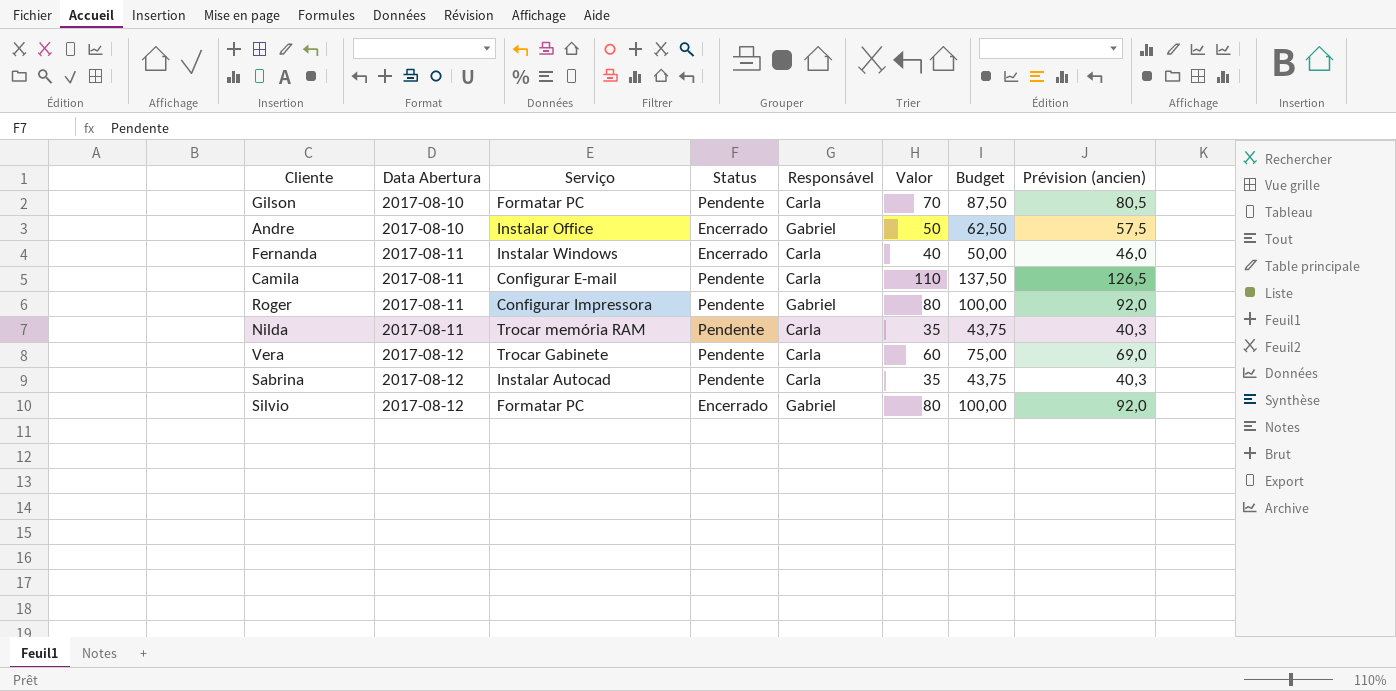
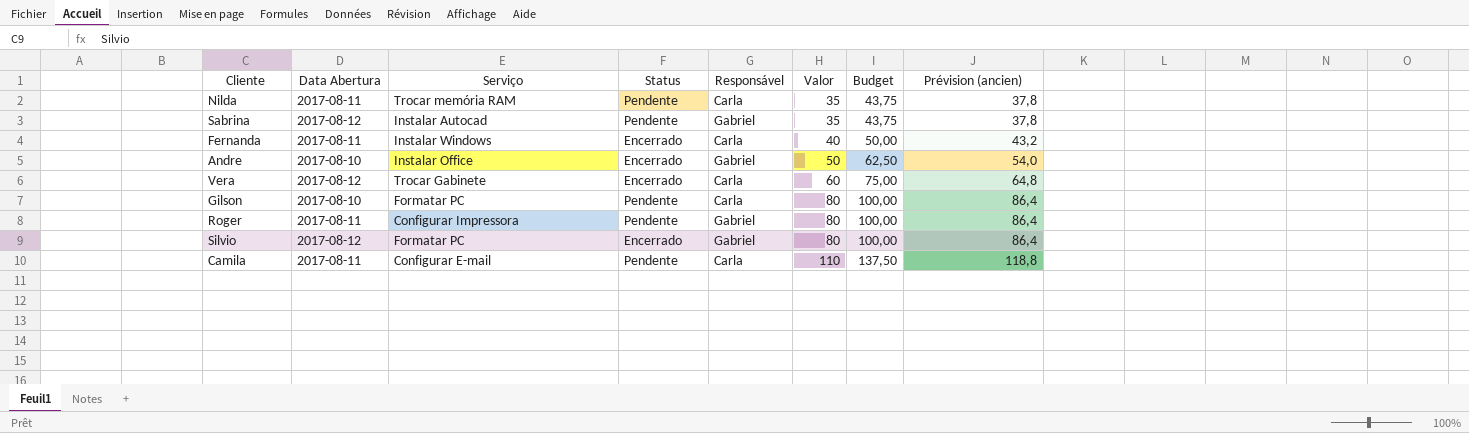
row order: Data Abertura ascending -> Valor ascending
column Prévision (ancien) | formula: [Valor] * 1,15 -> [Valor] * 1,08
Sabrina | Responsável: Carla -> Gabriel
Vera | Status: Pendente -> Encerrado
Gilson | Valor: 70 -> 80
Gilson | Budget: 87,50 -> 100,00

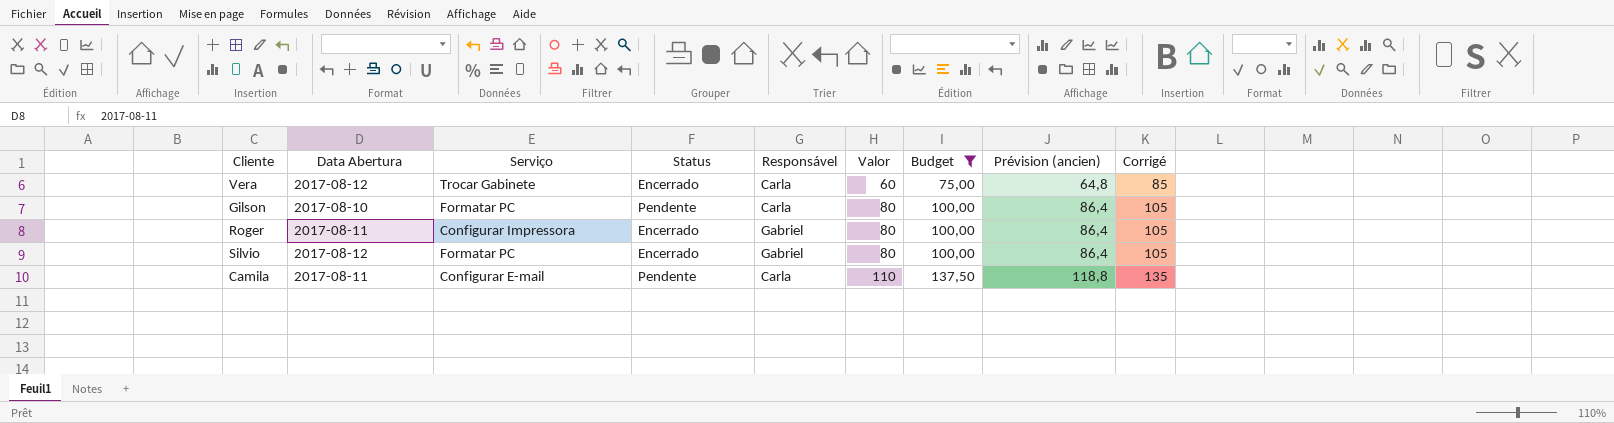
filter: none -> Budget >= 75,00
column Corrigé | formula: none -> [Valor] + 25
Roger | Status: Pendente -> Encerrado

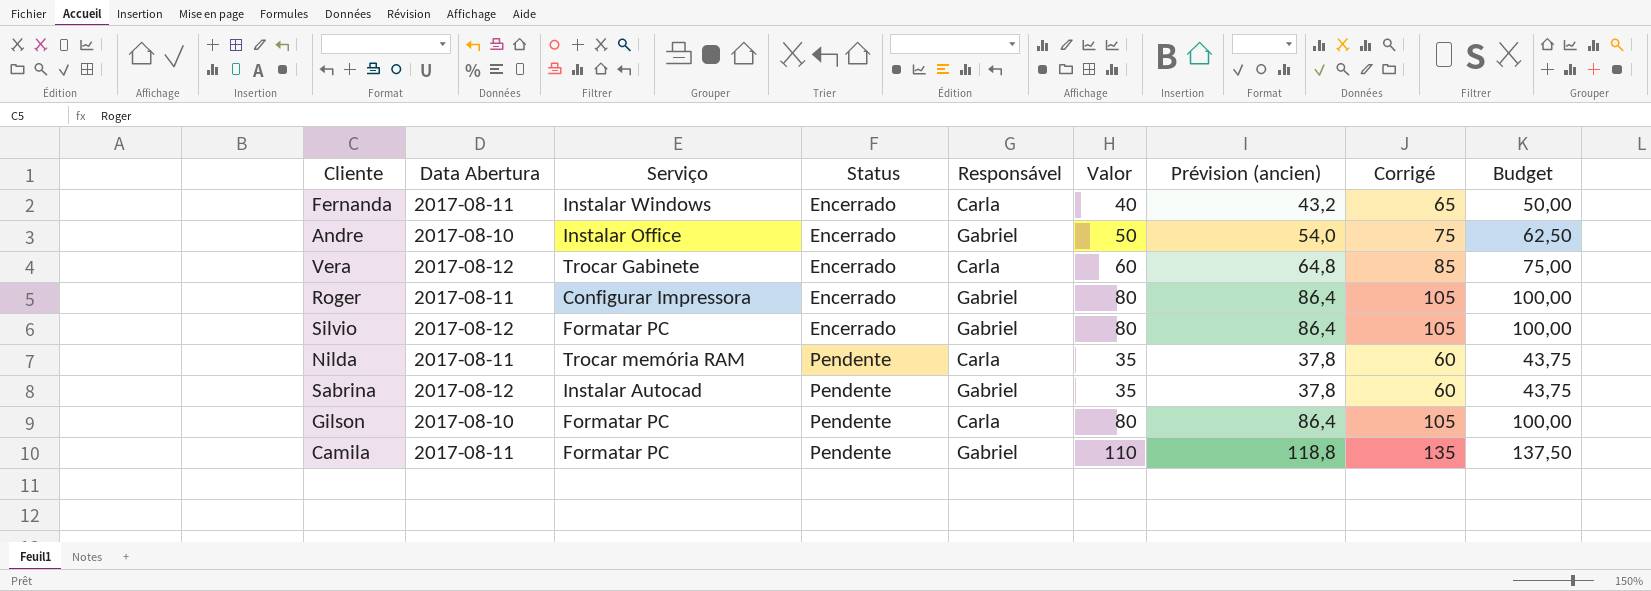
filter: Budget >= 75,00 -> none
row order: Valor ascending -> Status ascending
column Budget | position: 7 -> 9
Camila | Serviço: Configurar E-mail -> Formatar PC
Camila | Responsável: Carla -> Gabriel

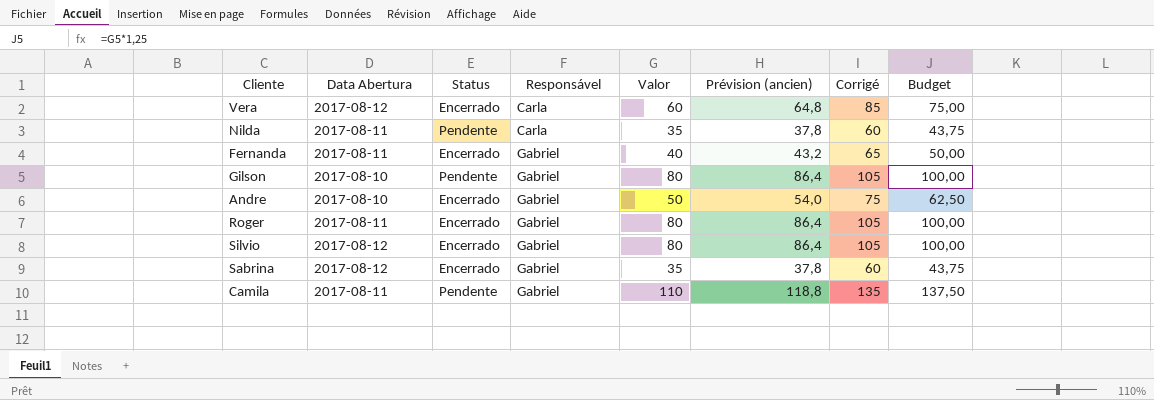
row order: Status ascending -> Responsável ascending
column Serviço | position: 3 -> none
Fernanda | Responsável: Carla -> Gabriel
Gilson | Responsável: Carla -> Gabriel
Sabrina | Status: Pendente -> Encerrado

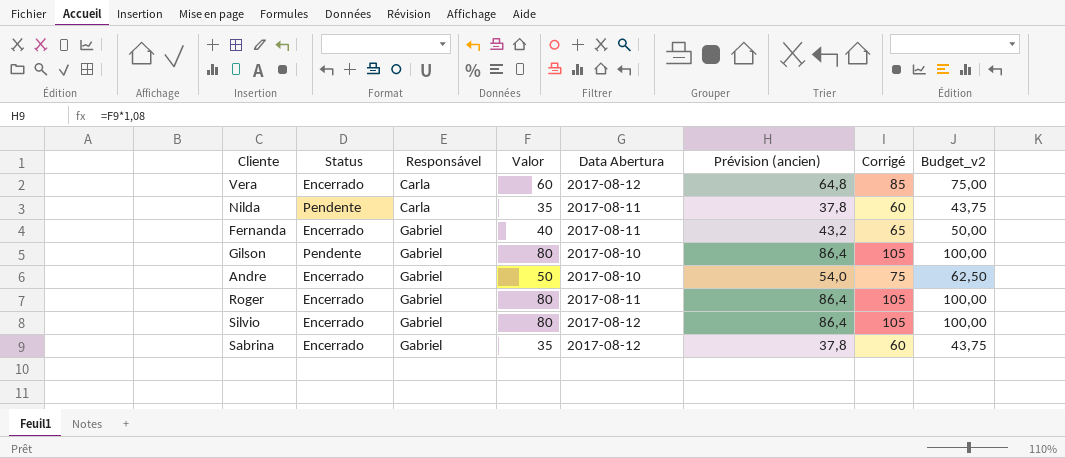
column Data Abertura | position: 2 -> 5
column name: Budget -> Budget_v2
row Camila: 2017-08-11 | Pendente | Gabriel | 110 | 118,8 | 135 | 137,50 -> none

